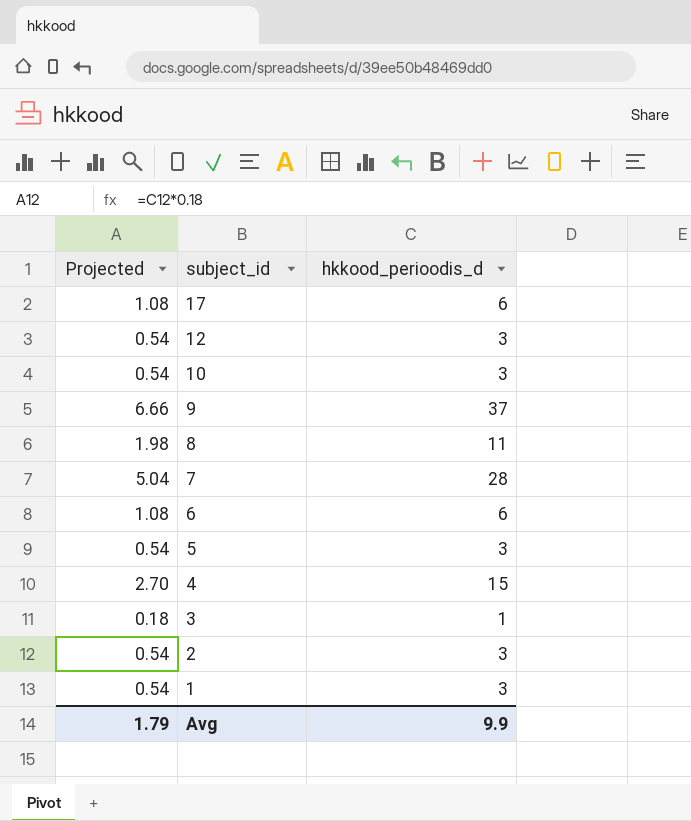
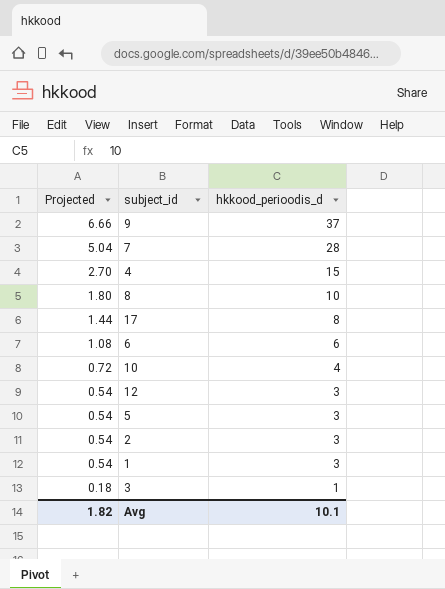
row order: subject_id descending -> Projected descending
8 | Projected: 1.98 -> 1.80
8 | hkkood_perioodis_d: 11 -> 10
17 | Projected: 1.08 -> 1.44
17 | hkkood_perioodis_d: 6 -> 8
10 | Projected: 0.54 -> 0.72
10 | hkkood_perioodis_d: 3 -> 4
Avg | Projected: 1.79 -> 1.82
Avg | hkkood_perioodis_d: 9.9 -> 10.1

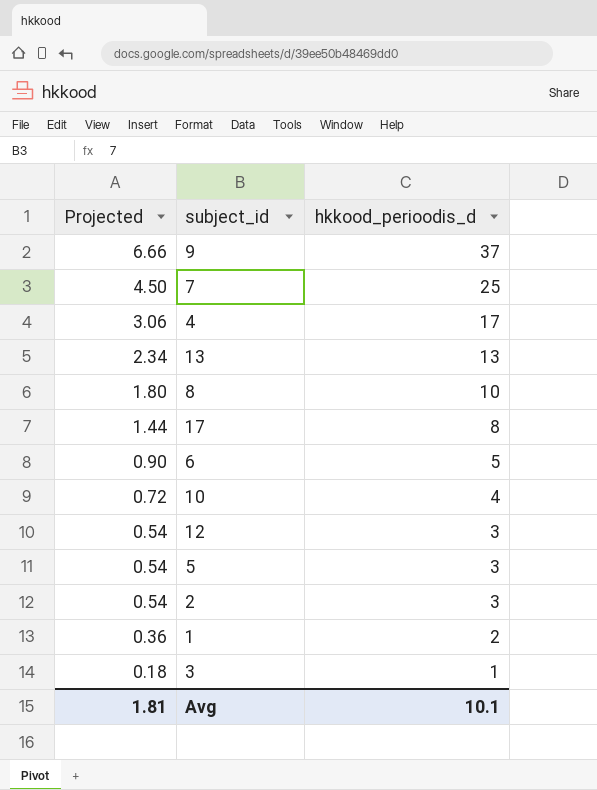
7 | Projected: 5.04 -> 4.50
7 | hkkood_perioodis_d: 28 -> 25
4 | Projected: 2.70 -> 3.06
4 | hkkood_perioodis_d: 15 -> 17
row 13: none -> 2.34 | 13
6 | Projected: 1.08 -> 0.90
6 | hkkood_perioodis_d: 6 -> 5
1 | Projected: 0.54 -> 0.36
1 | hkkood_perioodis_d: 3 -> 2
Avg | Projected: 1.82 -> 1.81

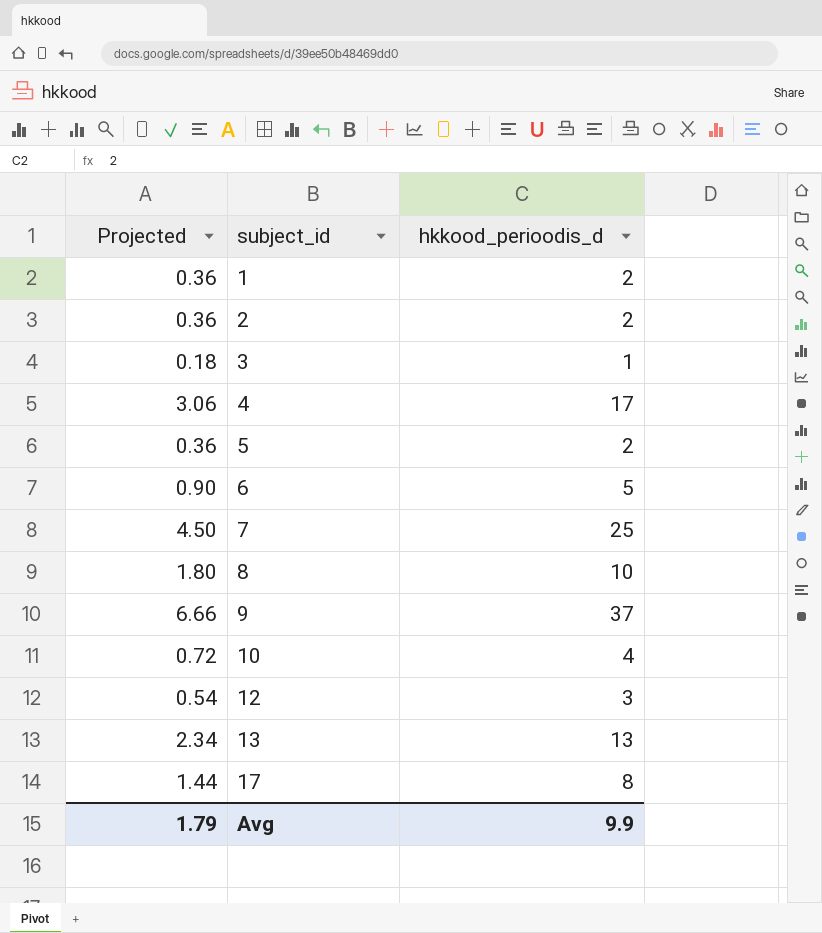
row order: Projected descending -> subject_id ascending
2 | Projected: 0.54 -> 0.36
2 | hkkood_perioodis_d: 3 -> 2
5 | Projected: 0.54 -> 0.36
5 | hkkood_perioodis_d: 3 -> 2
Avg | Projected: 1.81 -> 1.79
Avg | hkkood_perioodis_d: 10.1 -> 9.9

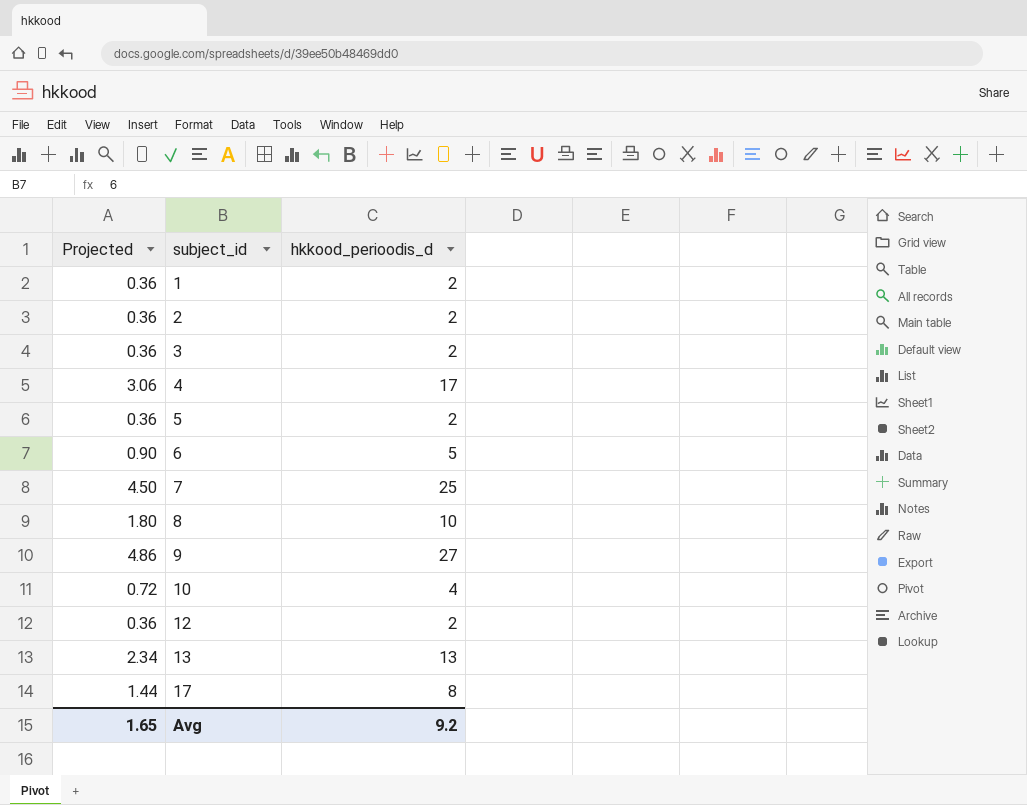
3 | Projected: 0.18 -> 0.36
3 | hkkood_perioodis_d: 1 -> 2
9 | Projected: 6.66 -> 4.86
9 | hkkood_perioodis_d: 37 -> 27
12 | Projected: 0.54 -> 0.36
12 | hkkood_perioodis_d: 3 -> 2
Avg | Projected: 1.79 -> 1.65
Avg | hkkood_perioodis_d: 9.9 -> 9.2

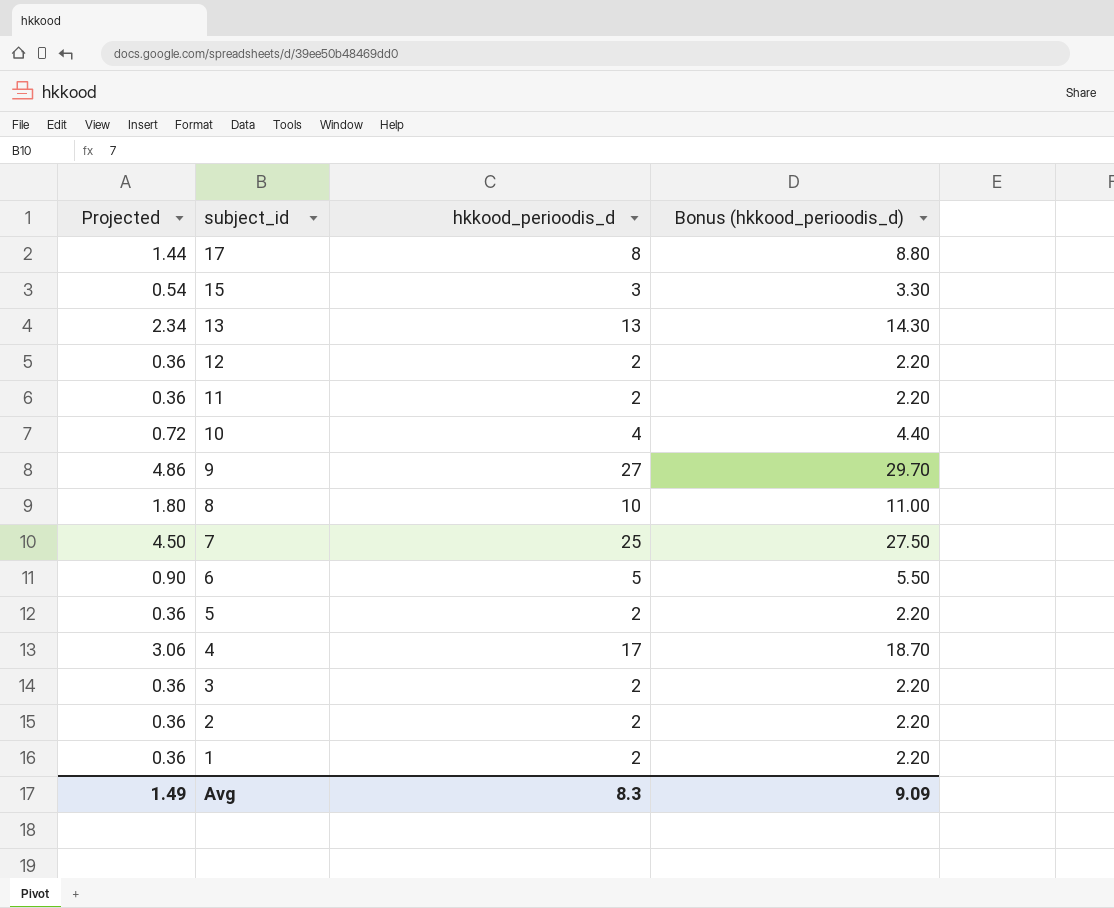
row order: subject_id ascending -> subject_id descending
column Bonus (hkkood_perioodis_d) | formula: none -> [hkkood_perioodis_d] * 1.1
row 15: none -> 0.54 | 3 | 3.30
row 11: none -> 0.36 | 2 | 2.20
Avg | Projected: 1.65 -> 1.49
Avg | hkkood_perioodis_d: 9.2 -> 8.3

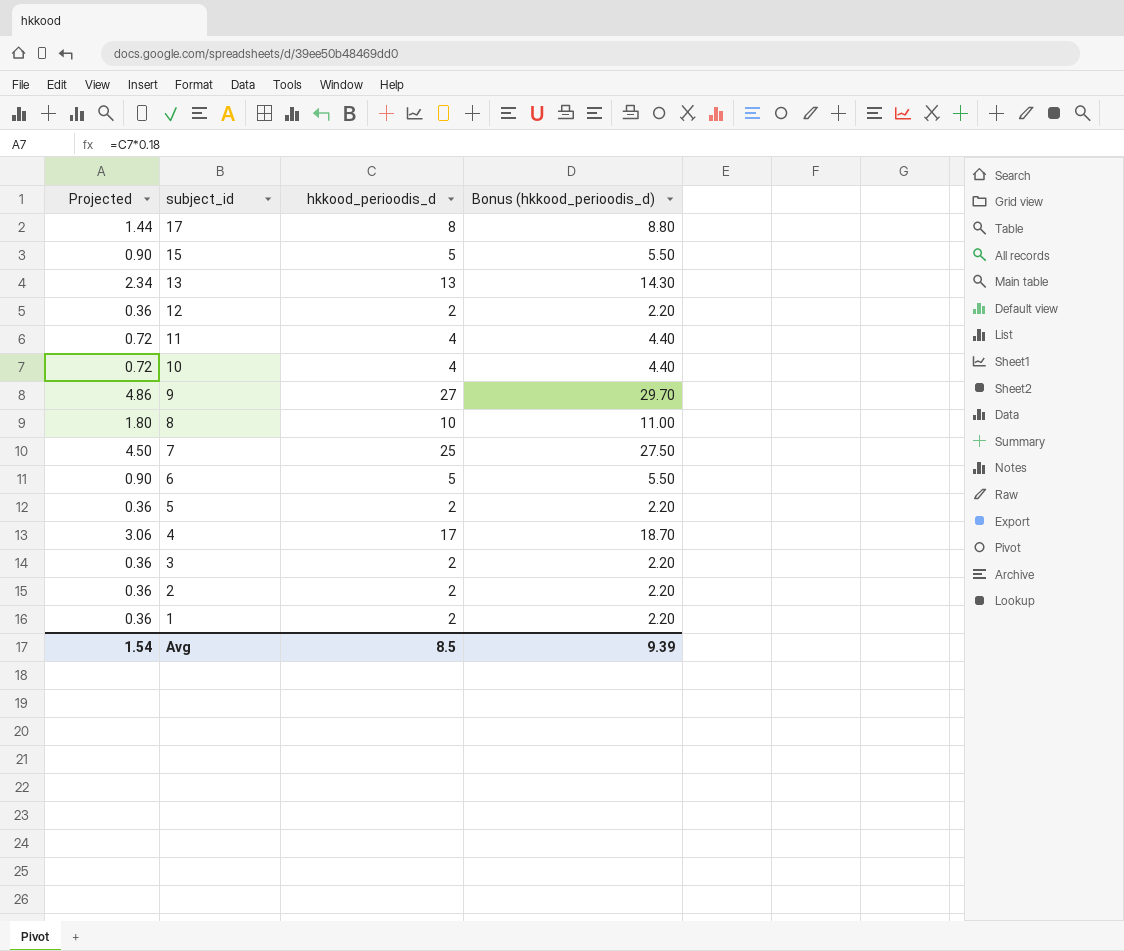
15 | Projected: 0.54 -> 0.90
15 | hkkood_perioodis_d: 3 -> 5
15 | Bonus (hkkood_perioodis_d): 3.30 -> 5.50
11 | Projected: 0.36 -> 0.72
11 | hkkood_perioodis_d: 2 -> 4
11 | Bonus (hkkood_perioodis_d): 2.20 -> 4.40
Avg | Projected: 1.49 -> 1.54
Avg | hkkood_perioodis_d: 8.3 -> 8.5
Avg | Bonus (hkkood_perioodis_d): 9.09 -> 9.39

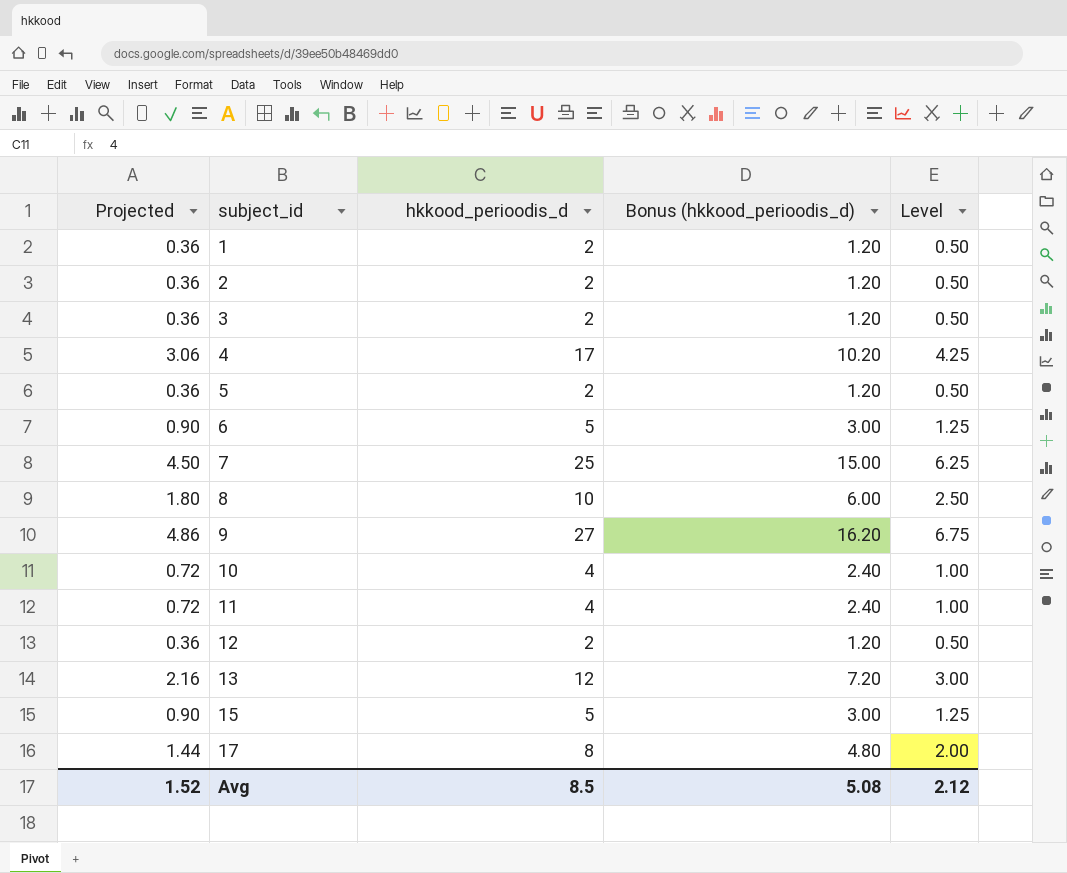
row order: subject_id descending -> subject_id ascending
column Bonus (hkkood_perioodis_d) | formula: [hkkood_perioodis_d] * 1.1 -> [hkkood_perioodis_d] * 0.6
column Level | formula: none -> [hkkood_perioodis_d] * 0.25
13 | Projected: 2.34 -> 2.16
13 | hkkood_perioodis_d: 13 -> 12
Avg | Projected: 1.54 -> 1.52
Avg | Bonus (hkkood_perioodis_d): 9.39 -> 5.08

